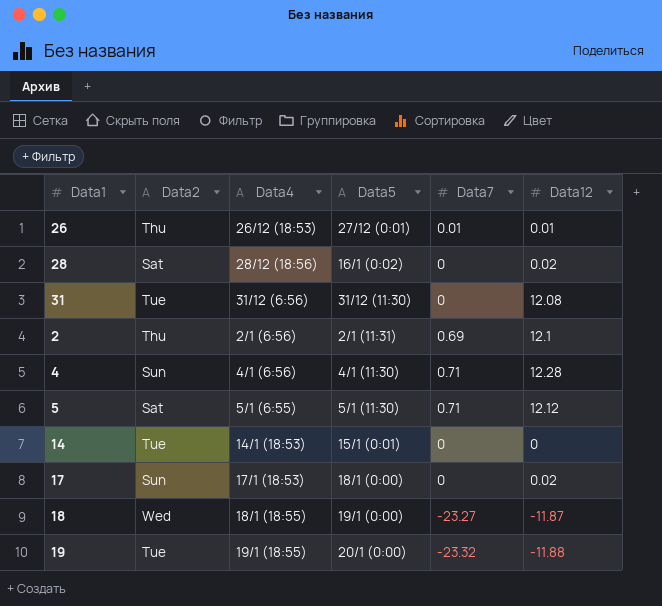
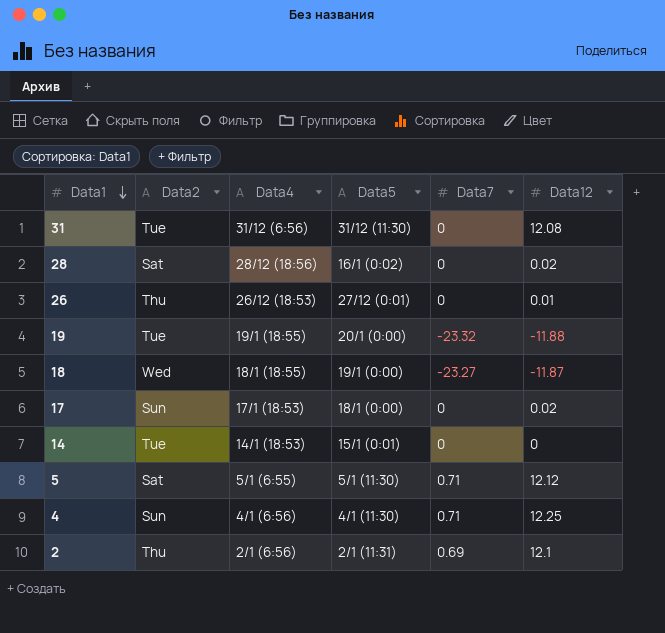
row order: none -> Data1 descending
26 | Data7: 0.01 -> 0
4 | Data12: 12.28 -> 12.25

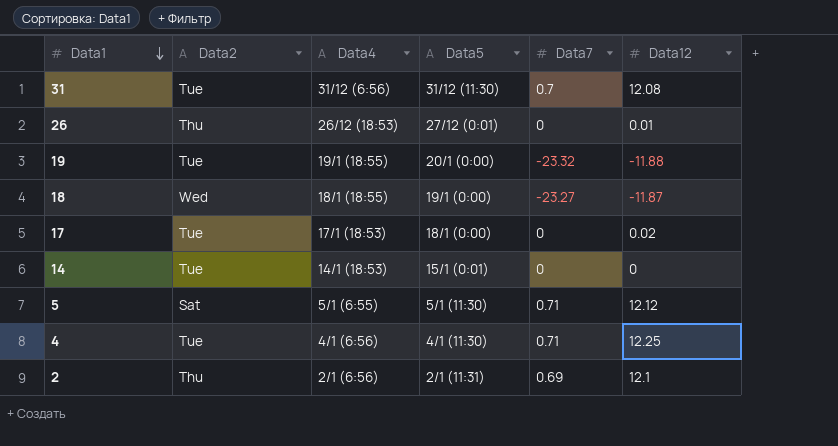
row 28: Sat | 28/12 (18:56) | 16/1 (0:02) | 0 | 0.02 -> none
31 | Data7: 0 -> 0.7
17 | Data2: Sun -> Tue
4 | Data2: Sun -> Tue

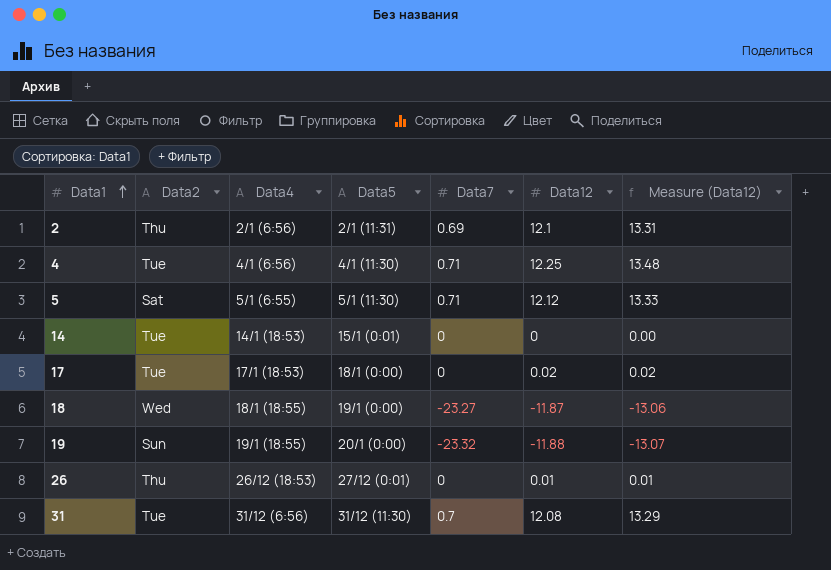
row order: Data1 descending -> Data1 ascending
column Measure (Data12) | formula: none -> [Data12] * 1.1
19 | Data2: Tue -> Sun

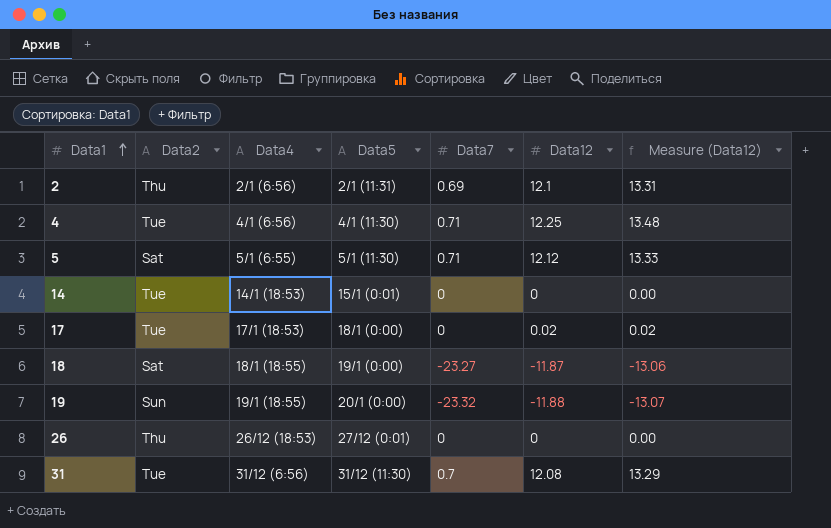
18 | Data2: Wed -> Sat
26 | Data12: 0.01 -> 0
26 | Measure (Data12): 0.01 -> 0.00

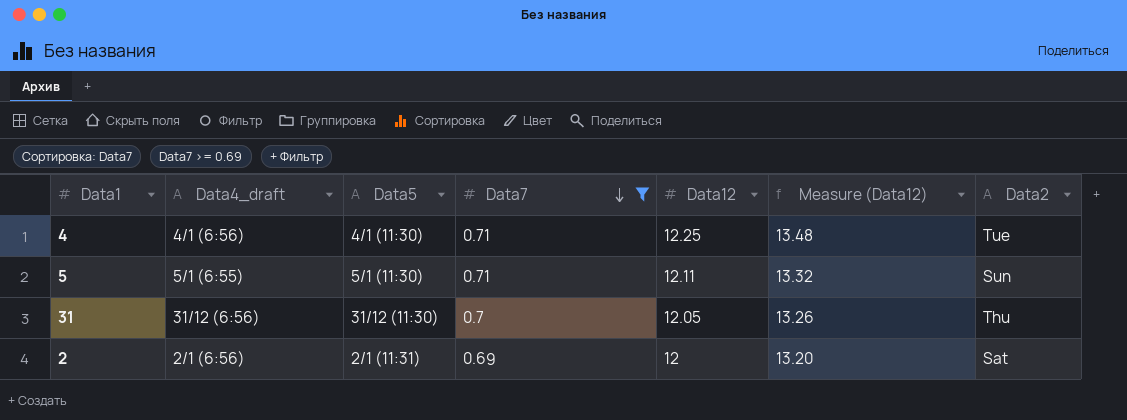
filter: none -> Data7 >= 0.69
row order: Data1 ascending -> Data7 descending
column name: Data4 -> Data4_draft
column Data2 | position: 2 -> 7
5 | Data12: 12.12 -> 12.11
5 | Measure (Data12): 13.33 -> 13.32
5 | Data2: Sat -> Sun
31 | Data12: 12.08 -> 12.05
31 | Measure (Data12): 13.29 -> 13.26
31 | Data2: Tue -> Thu
2 | Data12: 12.1 -> 12
2 | Measure (Data12): 13.31 -> 13.20
2 | Data2: Thu -> Sat

